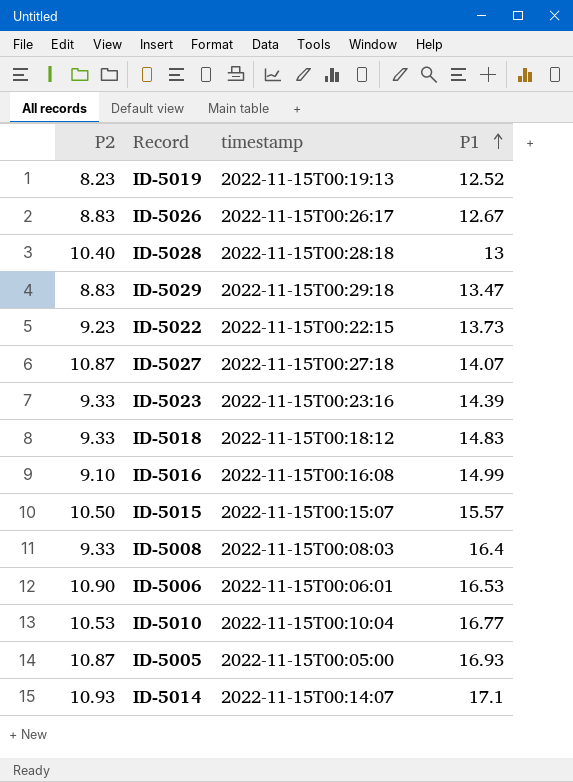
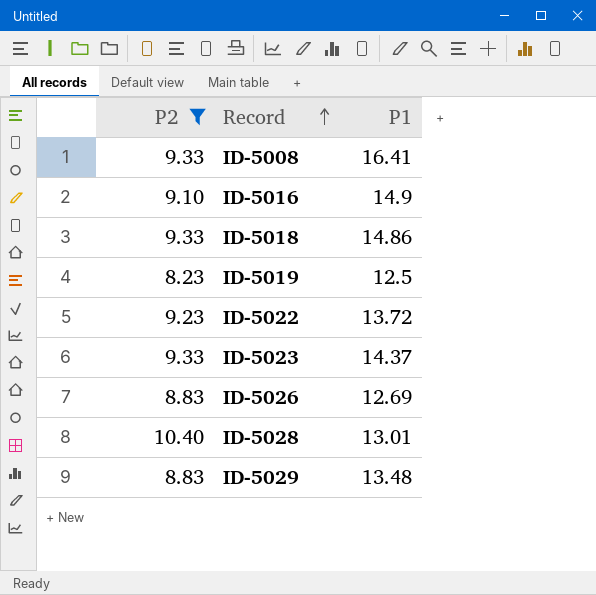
filter: none -> P2 <= 10.40
row order: P1 ascending -> Record ascending
column timestamp | position: 3 -> none
ID-5008 | P1: 16.4 -> 16.41
ID-5016 | P1: 14.99 -> 14.9
ID-5018 | P1: 14.83 -> 14.86
ID-5019 | P1: 12.52 -> 12.5
ID-5022 | P1: 13.73 -> 13.72
ID-5023 | P1: 14.39 -> 14.37
ID-5026 | P1: 12.67 -> 12.69
ID-5028 | P1: 13 -> 13.01
ID-5029 | P1: 13.47 -> 13.48

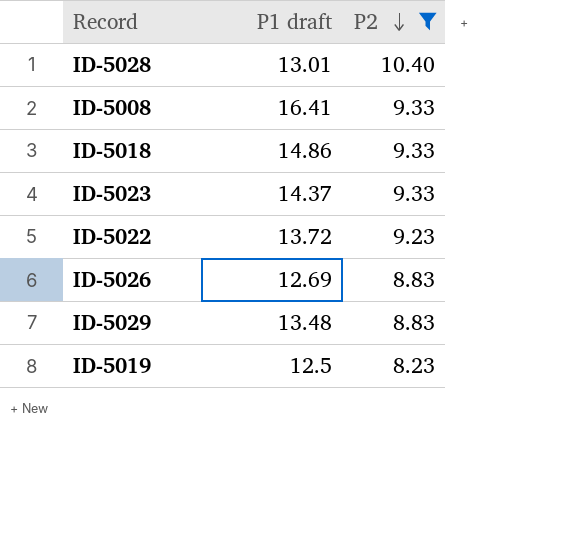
row order: Record ascending -> P2 descending
column name: P1 -> P1 draft
column P2 | position: 1 -> 3
row ID-5016: 9.10 | 14.9 -> none

